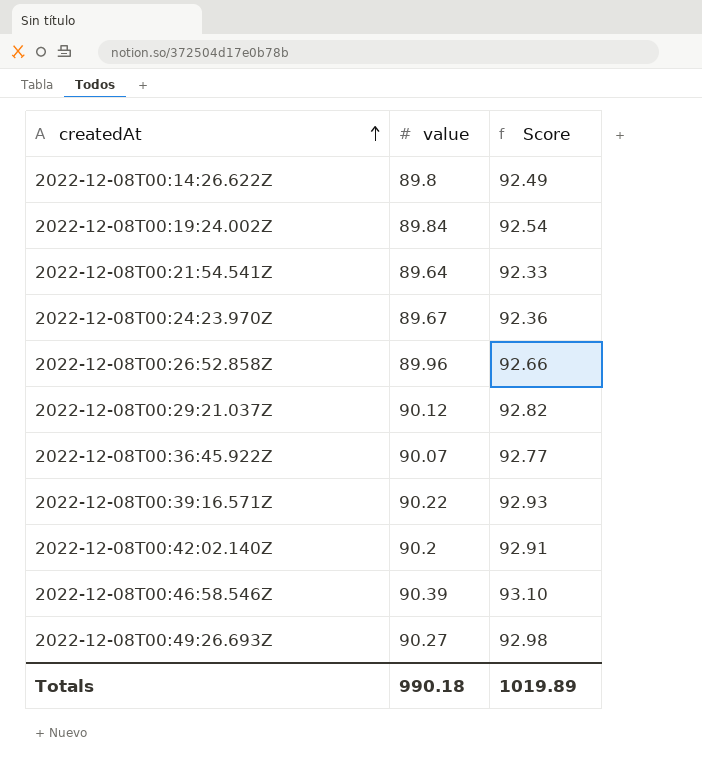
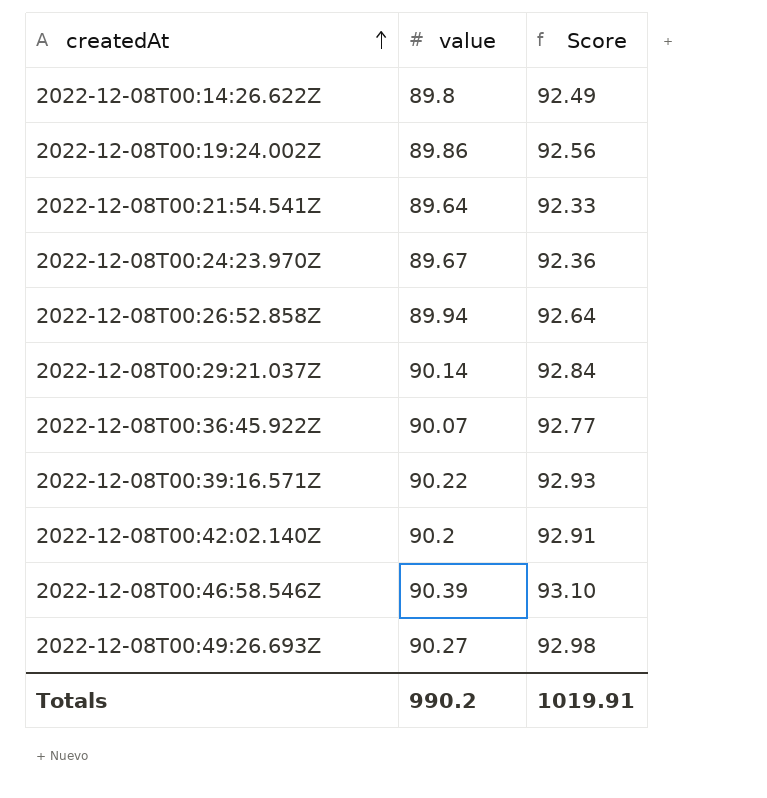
2022-12-08T00:19:24.002Z | value: 89.84 -> 89.86
2022-12-08T00:19:24.002Z | Score: 92.54 -> 92.56
2022-12-08T00:26:52.858Z | value: 89.96 -> 89.94
2022-12-08T00:26:52.858Z | Score: 92.66 -> 92.64
2022-12-08T00:29:21.037Z | value: 90.12 -> 90.14
2022-12-08T00:29:21.037Z | Score: 92.82 -> 92.84
Totals | value: 990.18 -> 990.2
Totals | Score: 1019.89 -> 1019.91

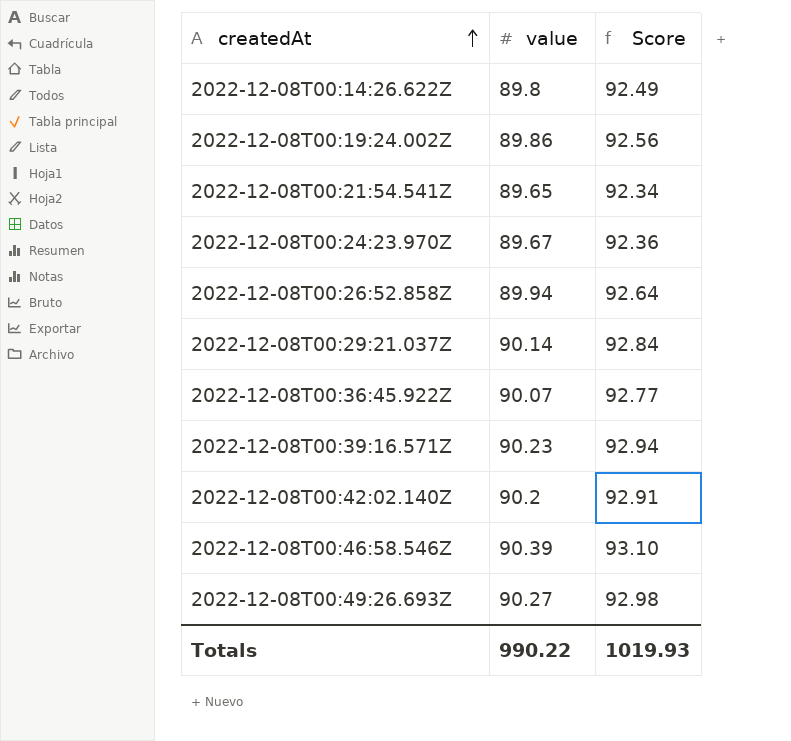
2022-12-08T00:21:54.541Z | value: 89.64 -> 89.65
2022-12-08T00:21:54.541Z | Score: 92.33 -> 92.34
2022-12-08T00:39:16.571Z | value: 90.22 -> 90.23
2022-12-08T00:39:16.571Z | Score: 92.93 -> 92.94
Totals | value: 990.2 -> 990.22
Totals | Score: 1019.91 -> 1019.93

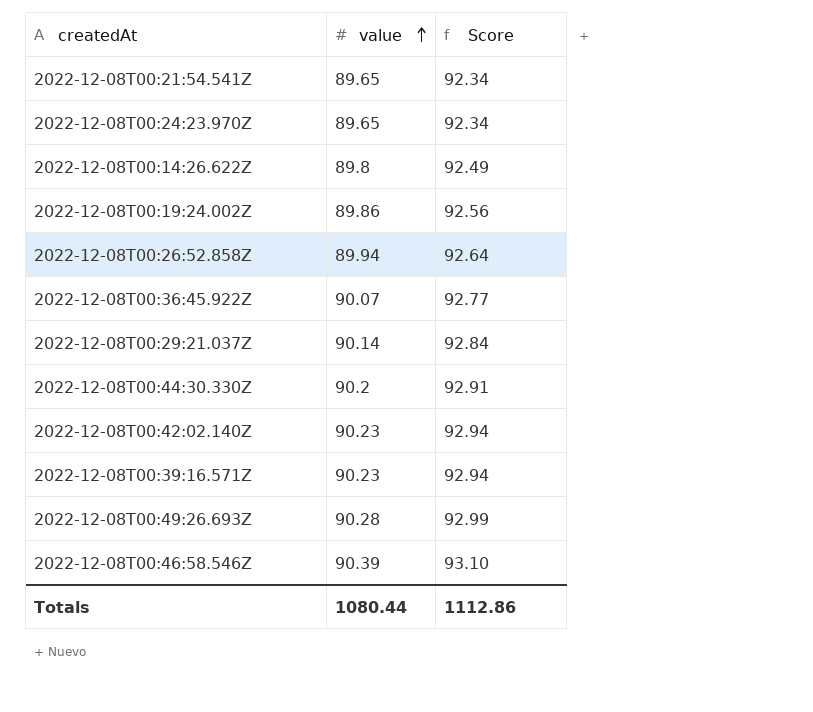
row order: createdAt ascending -> value ascending
2022-12-08T00:24:23.970Z | value: 89.67 -> 89.65
2022-12-08T00:24:23.970Z | Score: 92.36 -> 92.34
row 2022-12-08T00:44:30.330Z: none -> 90.2 | 92.91
2022-12-08T00:42:02.140Z | value: 90.2 -> 90.23
2022-12-08T00:42:02.140Z | Score: 92.91 -> 92.94
2022-12-08T00:49:26.693Z | value: 90.27 -> 90.28
2022-12-08T00:49:26.693Z | Score: 92.98 -> 92.99
Totals | value: 990.22 -> 1080.44
Totals | Score: 1019.93 -> 1112.86

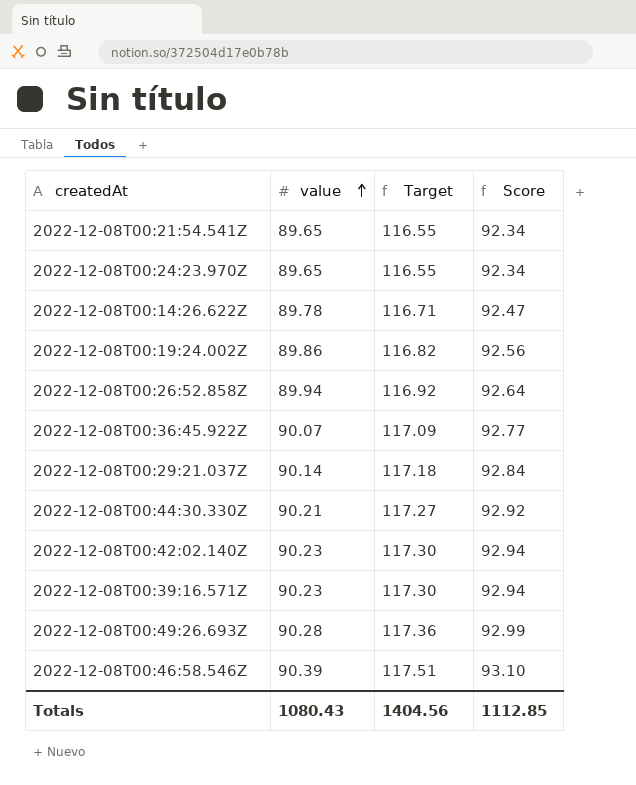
column Target | formula: none -> [value] * 1.3
2022-12-08T00:14:26.622Z | value: 89.8 -> 89.78
2022-12-08T00:14:26.622Z | Score: 92.49 -> 92.47
2022-12-08T00:44:30.330Z | value: 90.2 -> 90.21
2022-12-08T00:44:30.330Z | Score: 92.91 -> 92.92
Totals | value: 1080.44 -> 1080.43
Totals | Score: 1112.86 -> 1112.85

